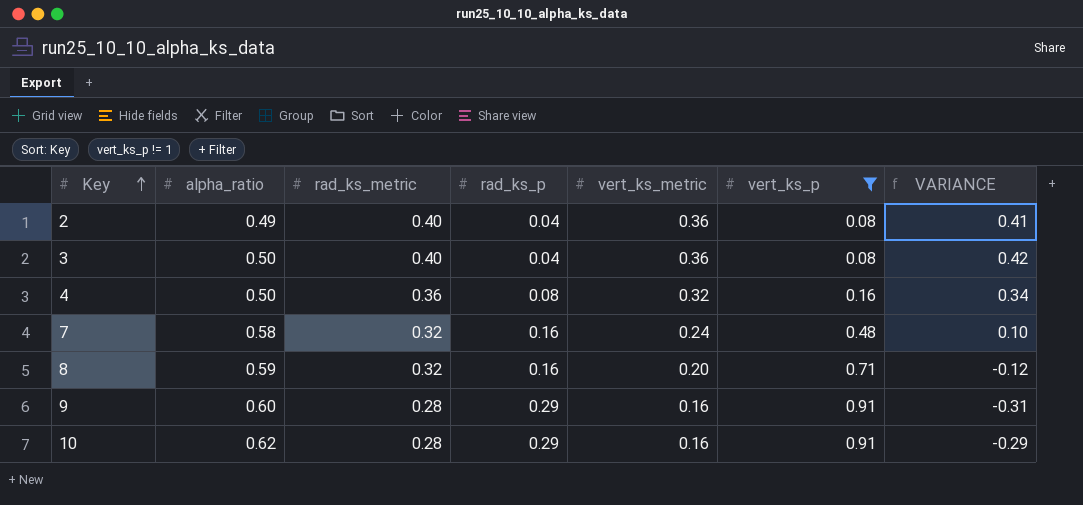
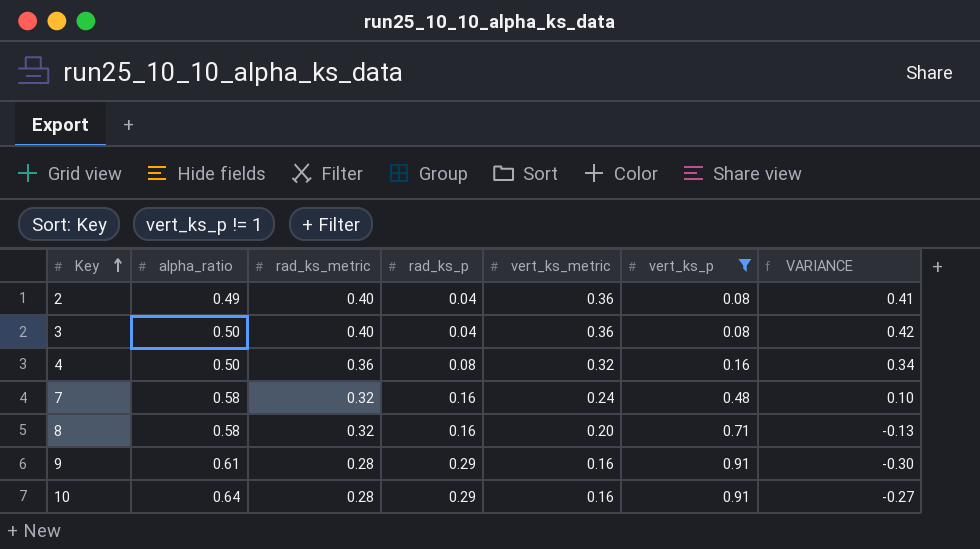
8 | alpha_ratio: 0.59 -> 0.58
8 | VARIANCE: -0.12 -> -0.13
9 | alpha_ratio: 0.60 -> 0.61
9 | VARIANCE: -0.31 -> -0.30
10 | alpha_ratio: 0.62 -> 0.64
10 | VARIANCE: -0.29 -> -0.27

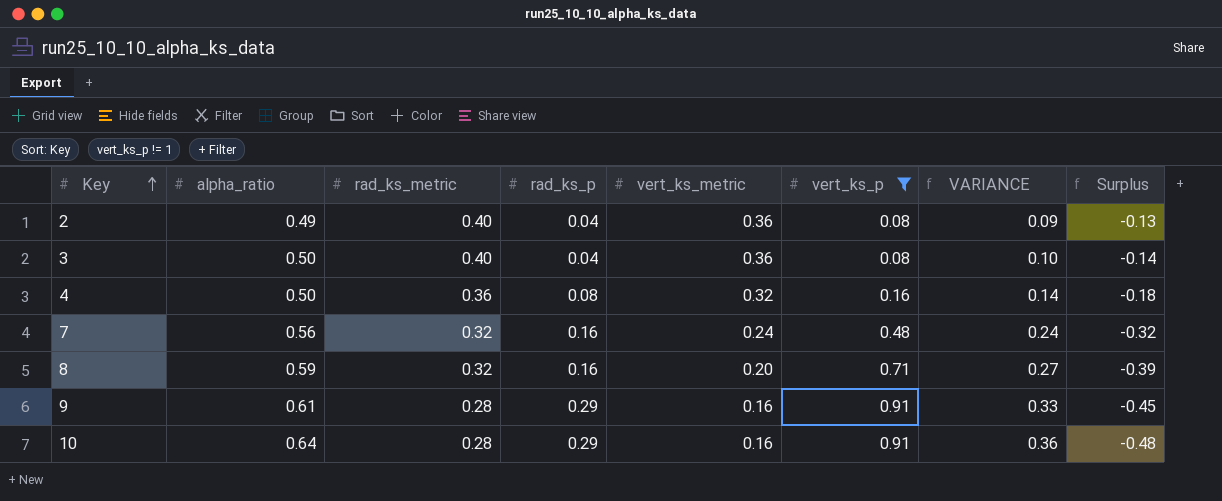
column VARIANCE | formula: [alpha_ratio] - [vert_ks_p] -> [alpha_ratio] - [rad_ks_metric]
column Surplus | formula: none -> [vert_ks_metric] - [alpha_ratio]
7 | alpha_ratio: 0.58 -> 0.56
8 | alpha_ratio: 0.58 -> 0.59

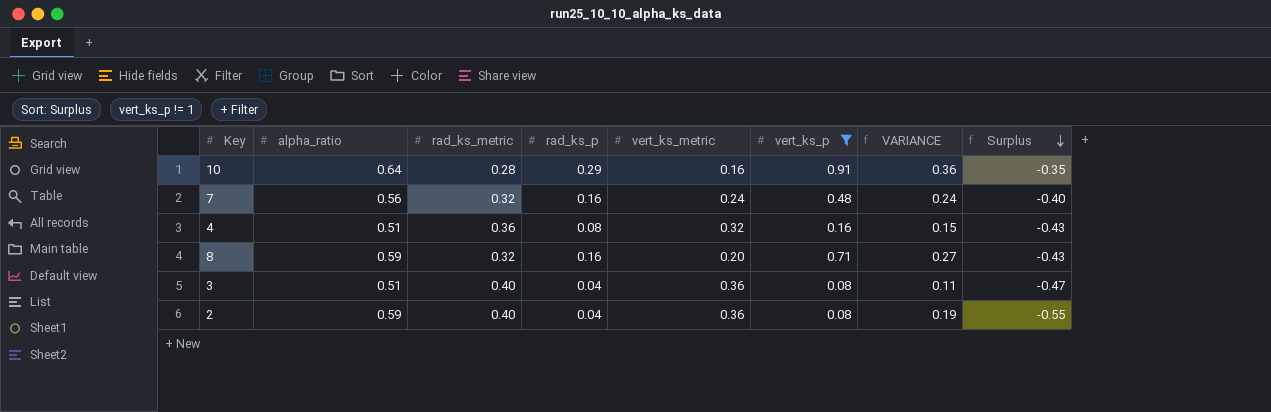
row order: Key ascending -> Surplus descending
column Surplus | formula: [vert_ks_metric] - [alpha_ratio] -> [rad_ks_p] - [alpha_ratio]
row 9: 0.61 | 0.28 | 0.29 | 0.16 | 0.91 | 0.33 | -0.45 -> none
4 | alpha_ratio: 0.50 -> 0.51
4 | VARIANCE: 0.14 -> 0.15
3 | alpha_ratio: 0.50 -> 0.51
3 | VARIANCE: 0.10 -> 0.11
2 | alpha_ratio: 0.49 -> 0.59
2 | VARIANCE: 0.09 -> 0.19

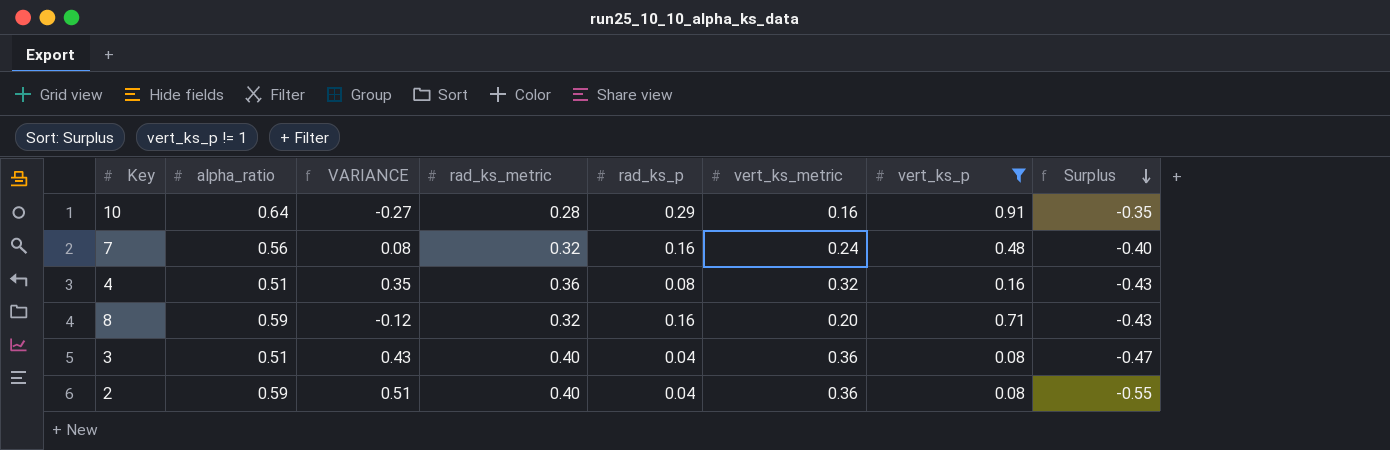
column VARIANCE | formula: [alpha_ratio] - [rad_ks_metric] -> [alpha_ratio] - [vert_ks_p]
column VARIANCE | position: 7 -> 3

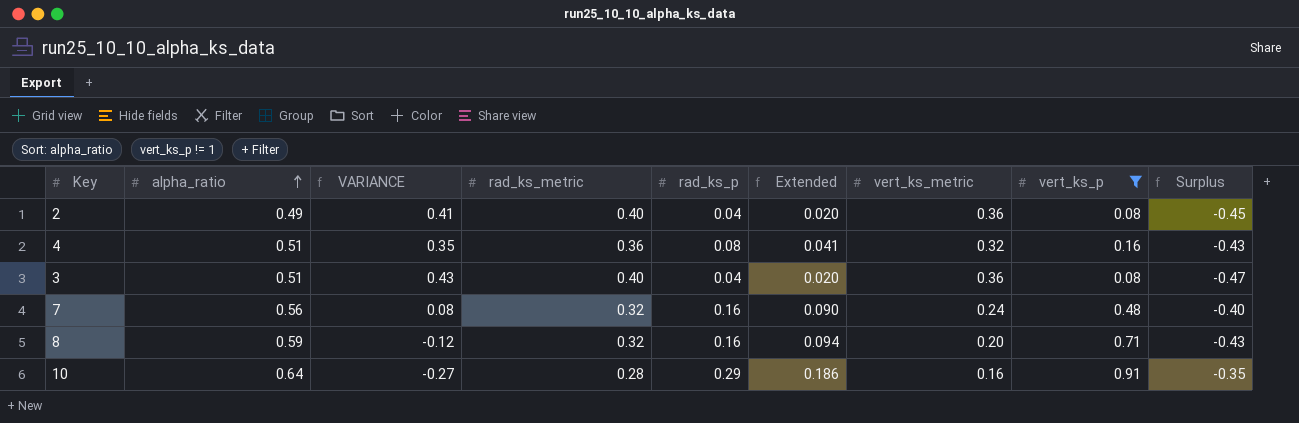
row order: Surplus descending -> alpha_ratio ascending
column Extended | formula: none -> [alpha_ratio] * [rad_ks_p]
2 | alpha_ratio: 0.59 -> 0.49
2 | VARIANCE: 0.51 -> 0.41
2 | Surplus: -0.55 -> -0.45

